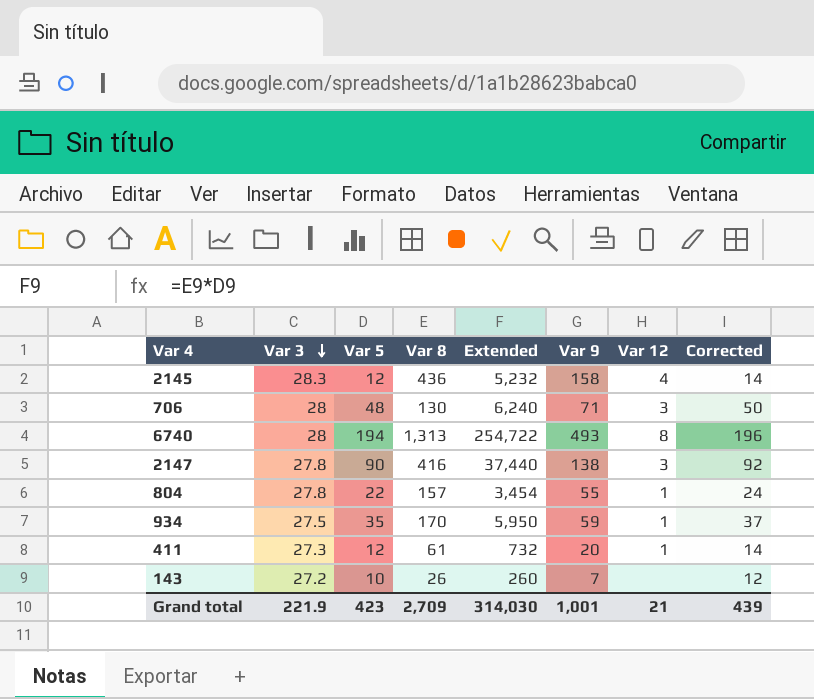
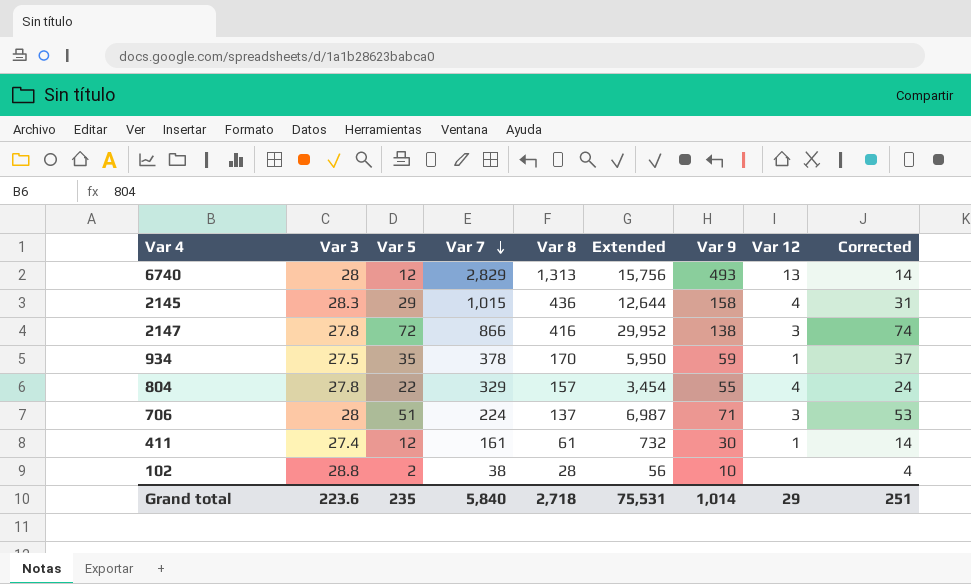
row order: Var 3 descending -> Var 7 descending
column Var 7 | position: none -> 4
row 143: 27.2 | 10 | 26 | 260 | 7 | none | 12 -> none
6740 | Var 5: 194 -> 12
6740 | Extended: 254,722 -> 15,756
6740 | Var 12: 8 -> 13
6740 | Corrected: 196 -> 14
2145 | Var 5: 12 -> 29
2145 | Extended: 5,232 -> 12,644
2145 | Corrected: 14 -> 31
2147 | Var 5: 90 -> 72
2147 | Extended: 37,440 -> 29,952
2147 | Corrected: 92 -> 74
804 | Var 12: 1 -> 4
706 | Var 5: 48 -> 51
706 | Var 8: 130 -> 137
706 | Extended: 6,240 -> 6,987
706 | Corrected: 50 -> 53
411 | Var 3: 27.3 -> 27.4
411 | Var 9: 20 -> 30
row 102: none -> 28.8 | 2 | 38 | 28 | 56 | 10 | none | 4
Grand total | Var 3: 221.9 -> 223.6
Grand total | Var 5: 423 -> 235
Grand total | Var 8: 2,709 -> 2,718
Grand total | Extended: 314,030 -> 75,531
Grand total | Var 9: 1,001 -> 1,014
Grand total | Var 12: 21 -> 29
Grand total | Corrected: 439 -> 251

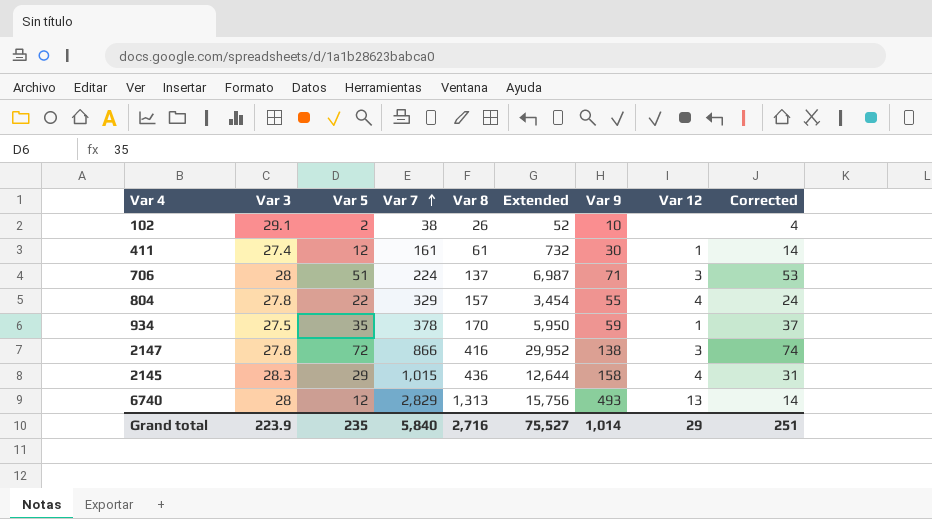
row order: Var 7 descending -> Var 7 ascending
102 | Var 3: 28.8 -> 29.1
102 | Var 8: 28 -> 26
102 | Extended: 56 -> 52
Grand total | Var 3: 223.6 -> 223.9
Grand total | Var 8: 2,718 -> 2,716
Grand total | Extended: 75,531 -> 75,527

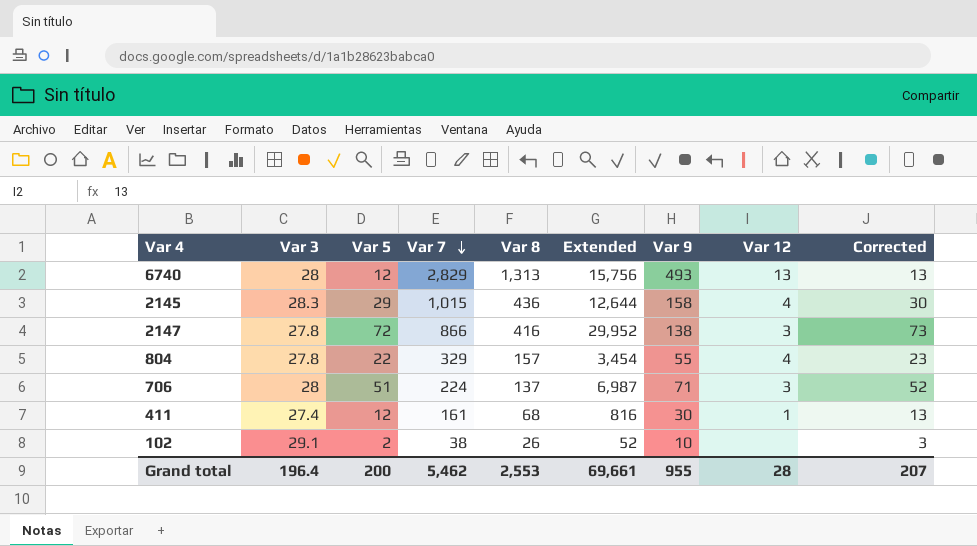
row order: Var 7 ascending -> Var 7 descending
column Corrected | formula: [Var 5] + 2 -> [Var 5] + 1
row 934: 27.5 | 35 | 378 | 170 | 5,950 | 59 | 1 | 37 -> none
411 | Var 8: 61 -> 68
411 | Extended: 732 -> 816
Grand total | Var 3: 223.9 -> 196.4
Grand total | Var 5: 235 -> 200
Grand total | Var 7: 5,840 -> 5,462
Grand total | Var 8: 2,716 -> 2,553
Grand total | Extended: 75,527 -> 69,661
Grand total | Var 9: 1,014 -> 955
Grand total | Var 12: 29 -> 28
Grand total | Corrected: 251 -> 207

